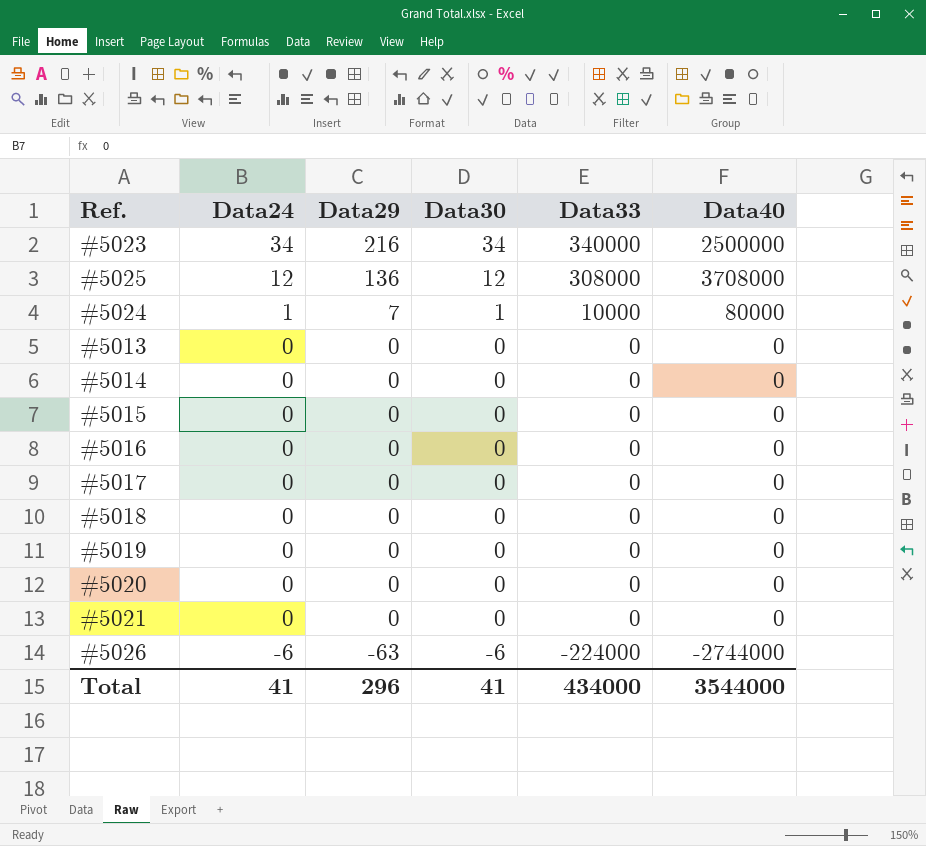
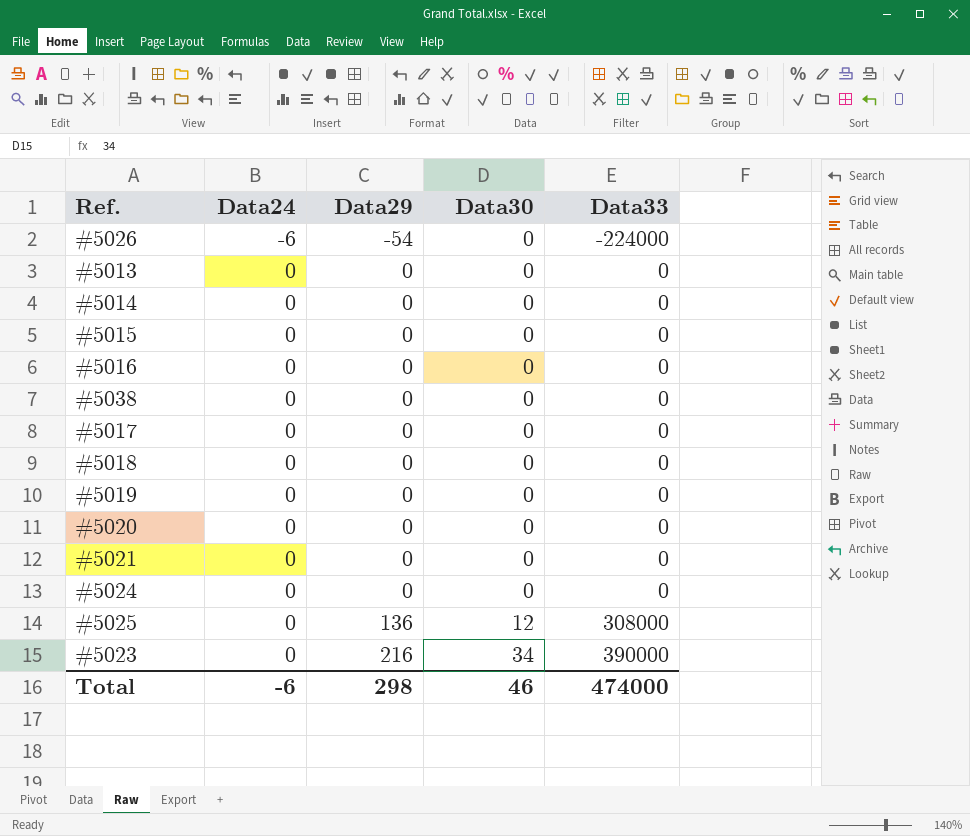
row order: Data24 descending -> Data24 ascending
column Data40 | position: 6 -> none
#5026 | Data29: -63 -> -54
#5026 | Data30: -6 -> 0
row #5038: none -> 0 | 0 | 0 | 0
#5024 | Data24: 1 -> 0
#5024 | Data29: 7 -> 0
#5024 | Data30: 1 -> 0
#5024 | Data33: 10000 -> 0
#5025 | Data24: 12 -> 0
#5023 | Data24: 34 -> 0
#5023 | Data33: 340000 -> 390000
Total | Data24: 41 -> -6
Total | Data29: 296 -> 298
Total | Data30: 41 -> 46
Total | Data33: 434000 -> 474000

